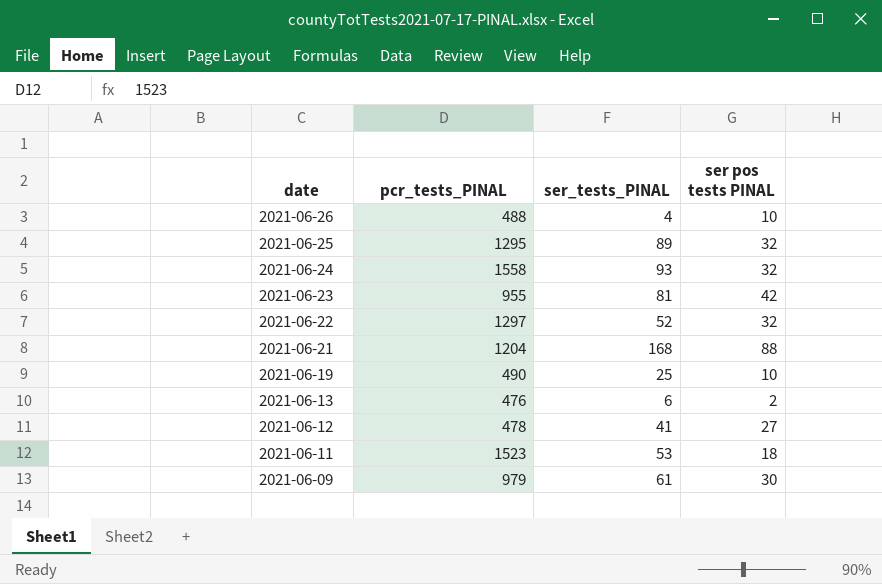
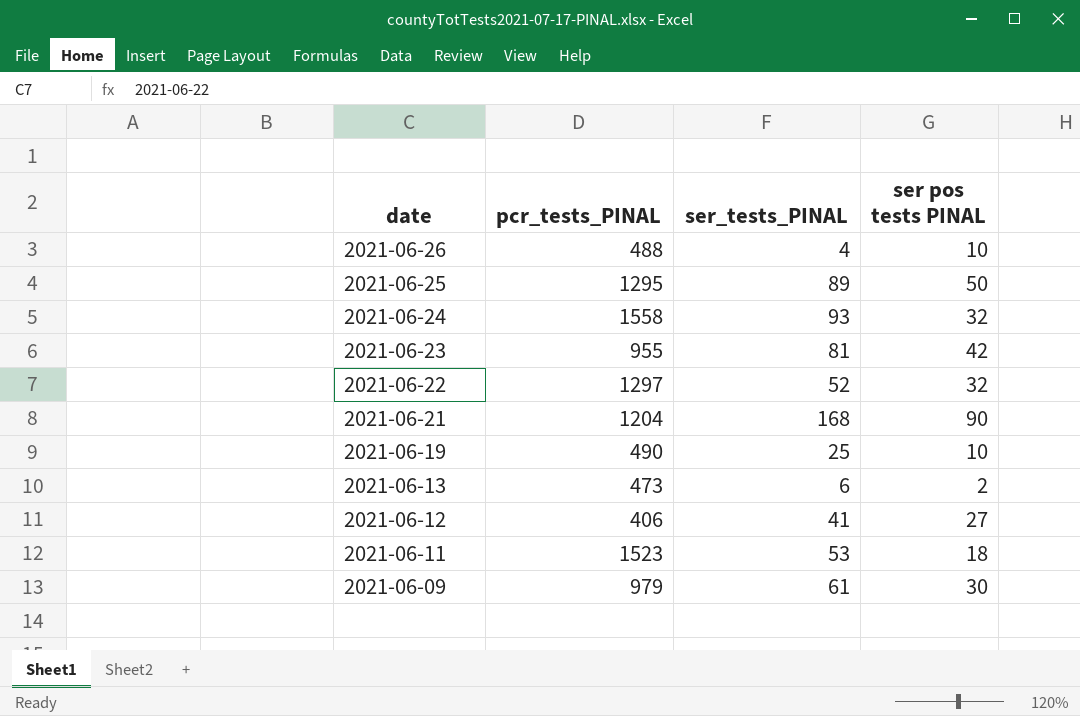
2021-06-25 | ser pos tests PINAL: 32 -> 50
2021-06-21 | ser pos tests PINAL: 88 -> 90
2021-06-13 | pcr_tests_PINAL: 476 -> 473
2021-06-12 | pcr_tests_PINAL: 478 -> 406

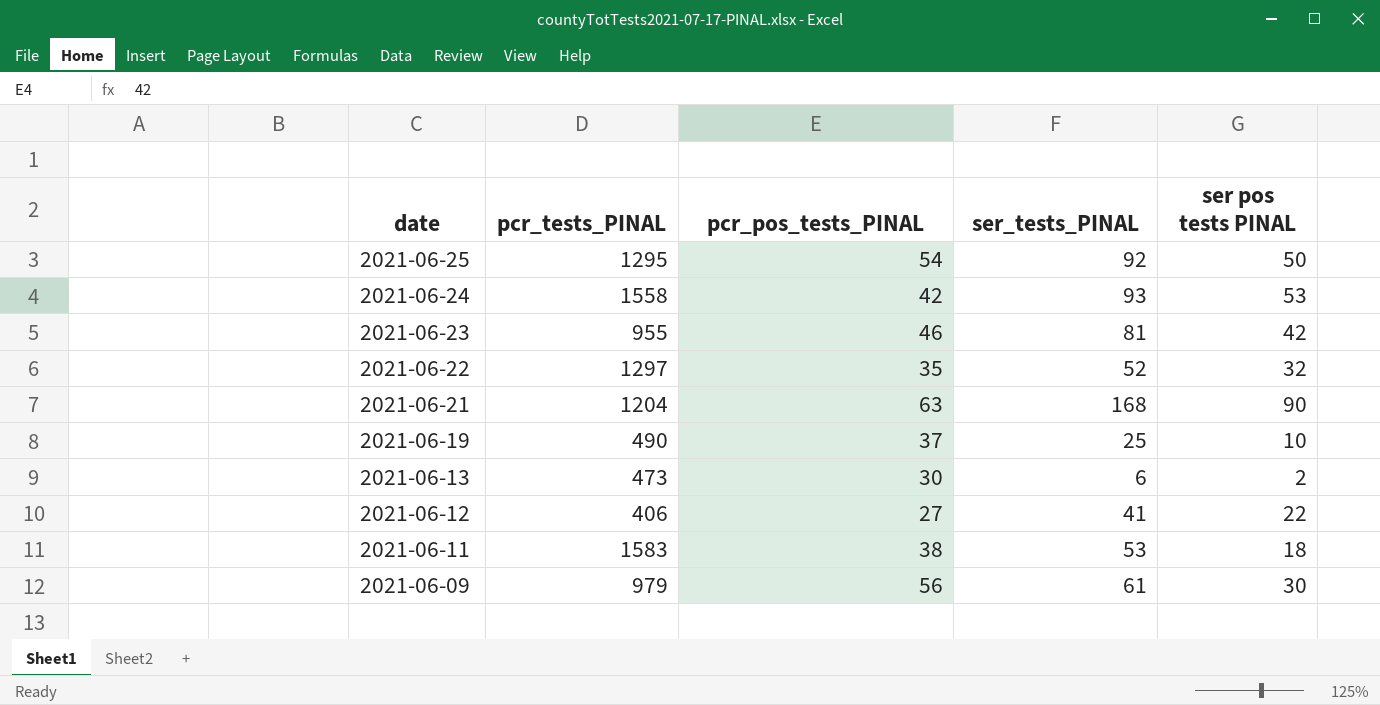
column pcr_pos_tests_PINAL | position: none -> 3
row 2021-06-26: 488 | 4 | 10 -> none
2021-06-25 | ser_tests_PINAL: 89 -> 92
2021-06-24 | ser pos tests PINAL: 32 -> 53
2021-06-12 | ser pos tests PINAL: 27 -> 22
2021-06-11 | pcr_tests_PINAL: 1523 -> 1583

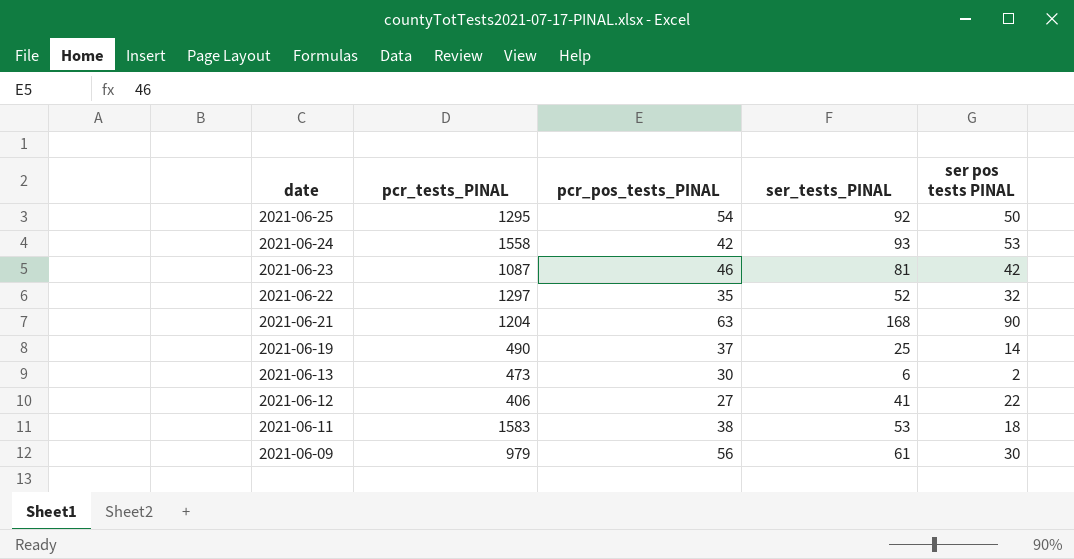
2021-06-23 | pcr_tests_PINAL: 955 -> 1087
2021-06-19 | ser pos tests PINAL: 10 -> 14

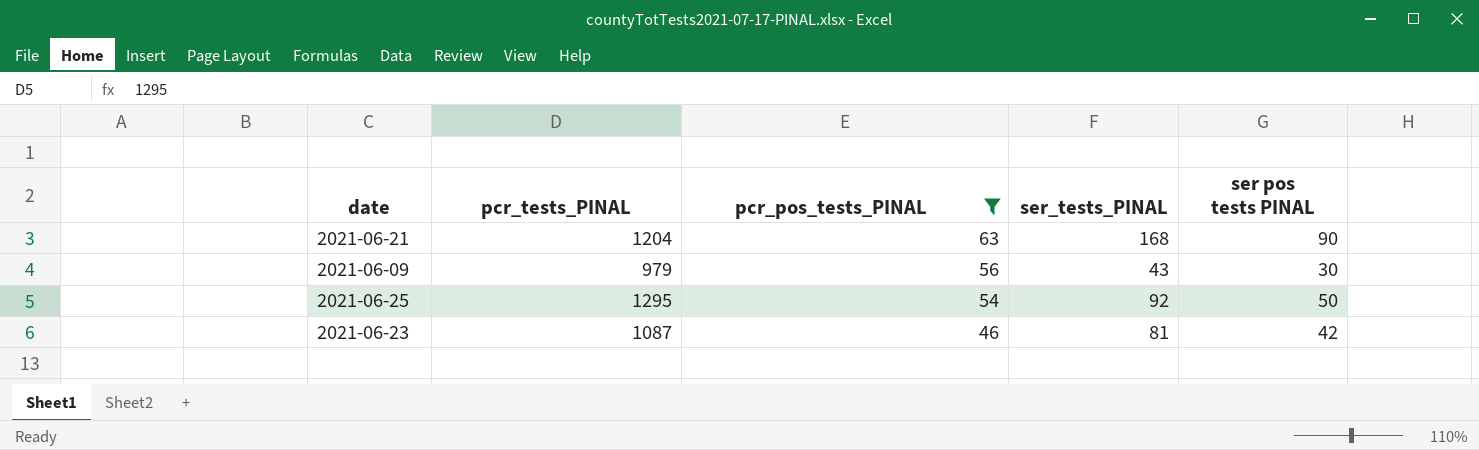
filter: none -> pcr_pos_tests_PINAL >= 46
row order: date descending -> pcr_pos_tests_PINAL descending
2021-06-09 | ser_tests_PINAL: 61 -> 43

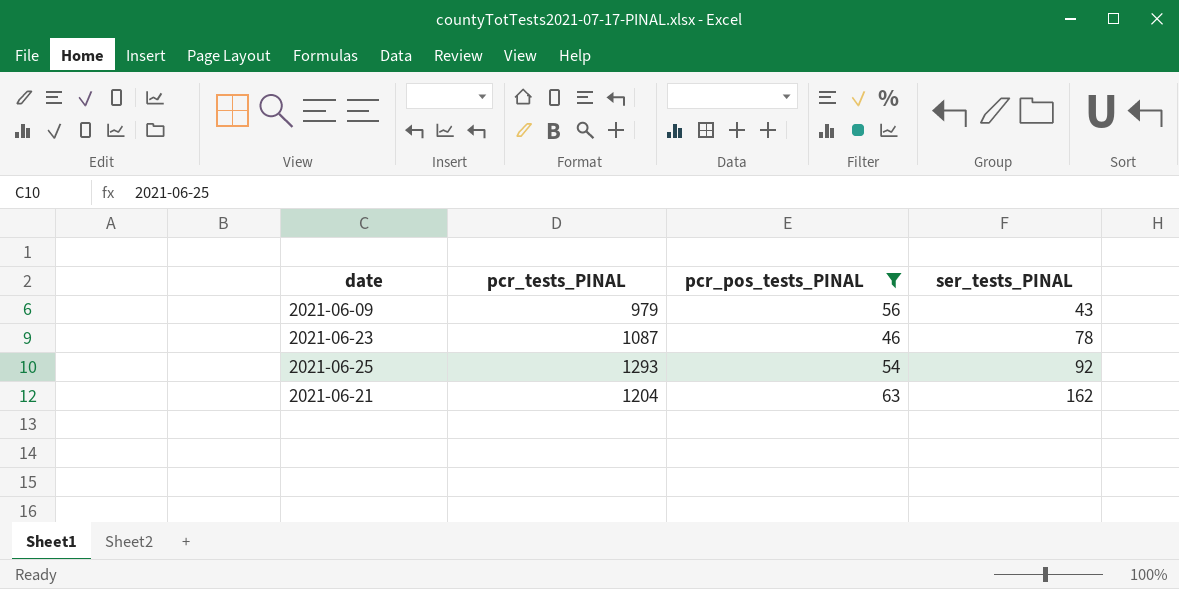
row order: pcr_pos_tests_PINAL descending -> ser_tests_PINAL ascending
column ser pos tests PINAL | position: 5 -> none
2021-06-23 | ser_tests_PINAL: 81 -> 78
2021-06-25 | pcr_tests_PINAL: 1295 -> 1293
2021-06-21 | ser_tests_PINAL: 168 -> 162

